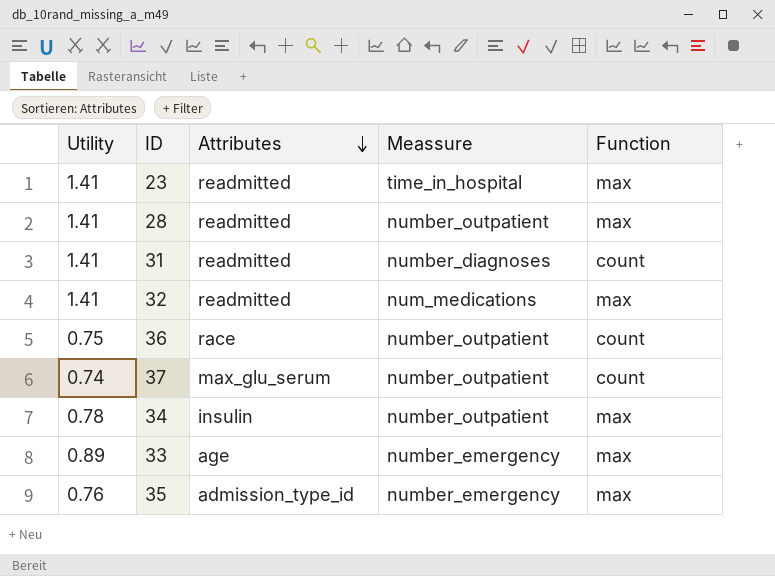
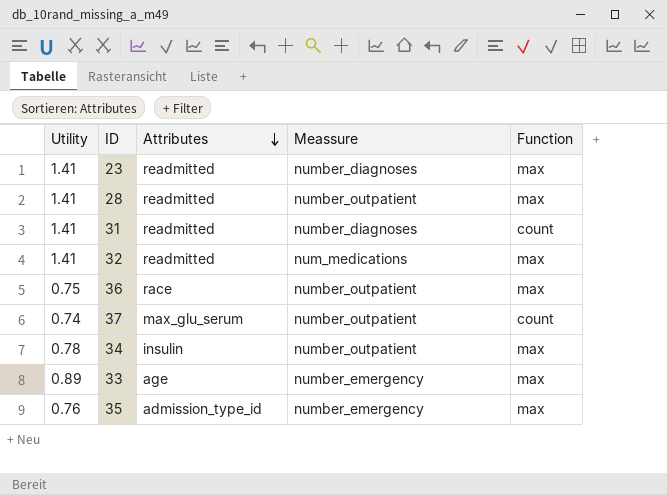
23 | Meassure: time_in_hospital -> number_diagnoses
36 | Function: count -> max

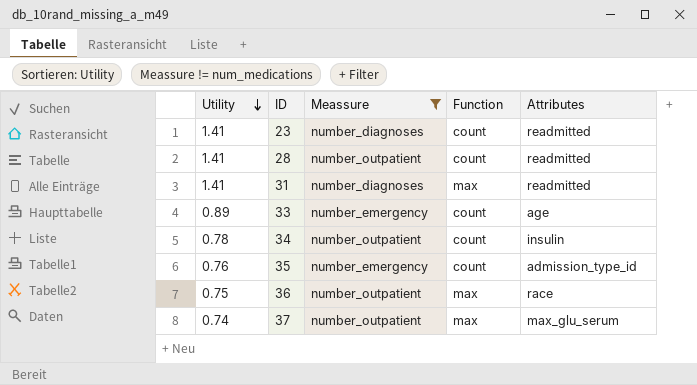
filter: none -> Meassure != num_medications
row order: Attributes descending -> Utility descending
column Attributes | position: 3 -> 5
23 | Function: max -> count
28 | Function: max -> count
31 | Function: count -> max
33 | Function: max -> count
34 | Function: max -> count
35 | Function: max -> count
37 | Function: count -> max

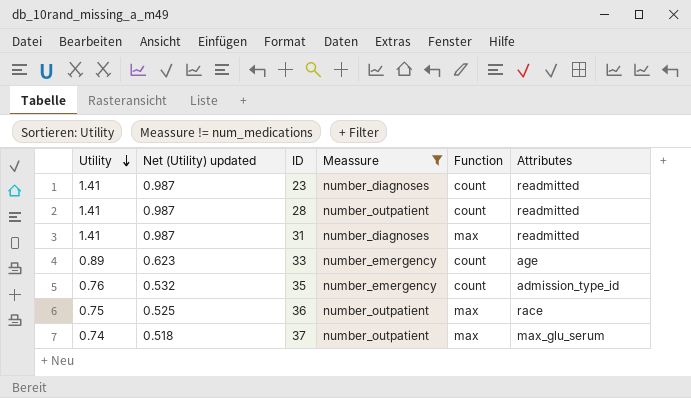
column Net (Utility) updated | formula: none -> [Utility] * 0.7
row 34: 0.78 | number_outpatient | count | insulin -> none

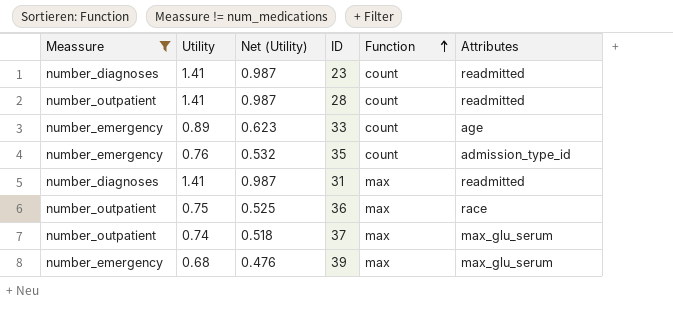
row order: Utility descending -> Function ascending
column Meassure | position: 4 -> 1
column name: Net (Utility) updated -> Net (Utility)
row 39: none -> number_emergency | 0.68 | 0.476 | max | max_glu_serum

